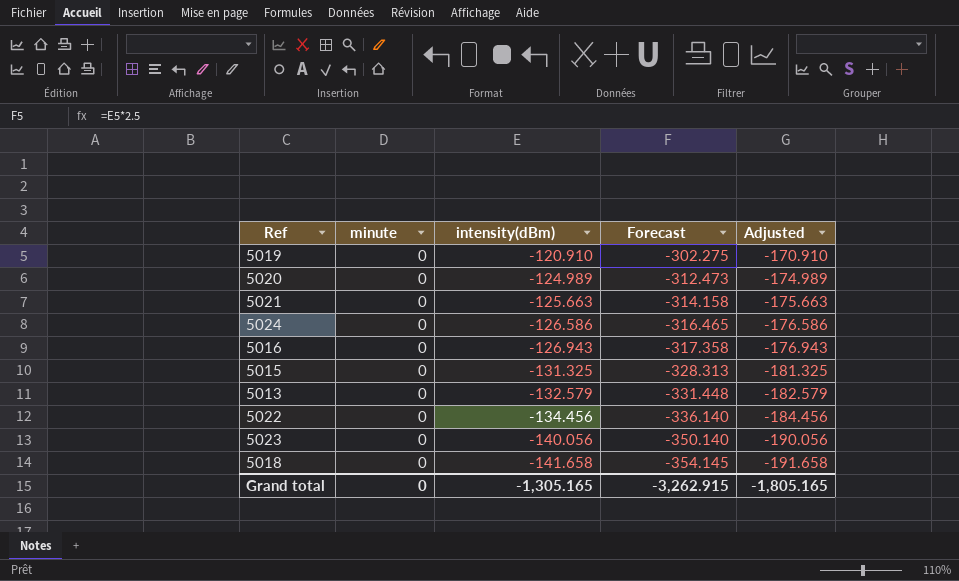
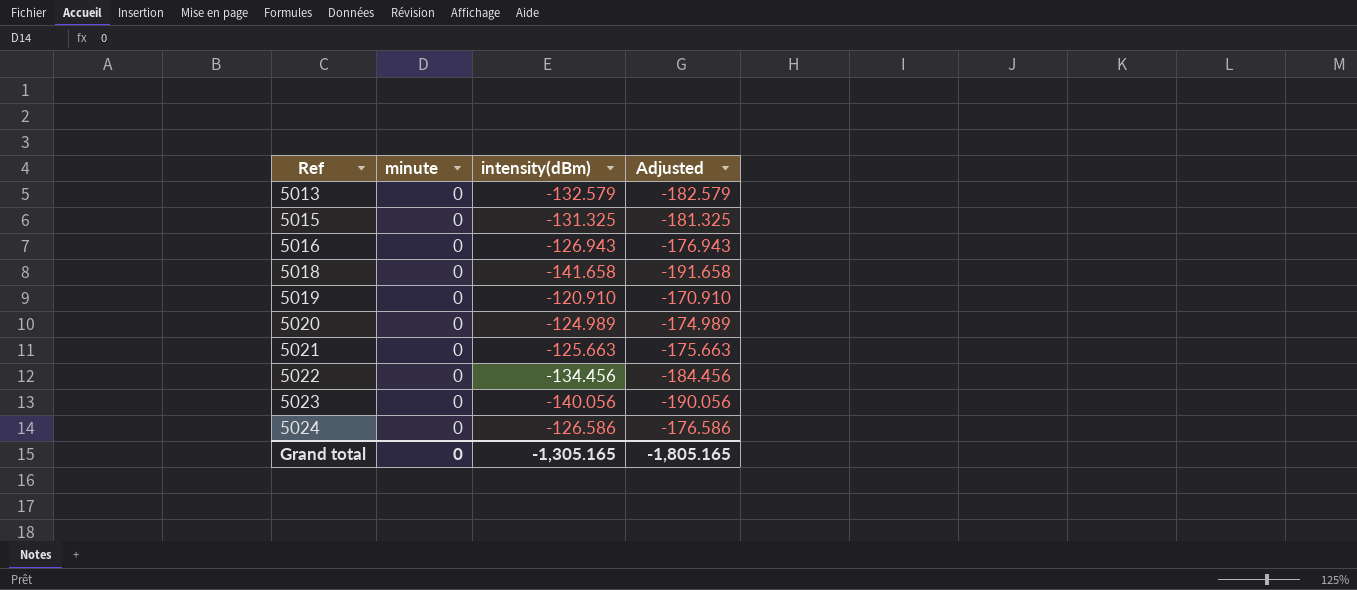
row order: intensity(dBm) descending -> Ref ascending
column Forecast | formula: [intensity(dBm)] * 2.5 -> none

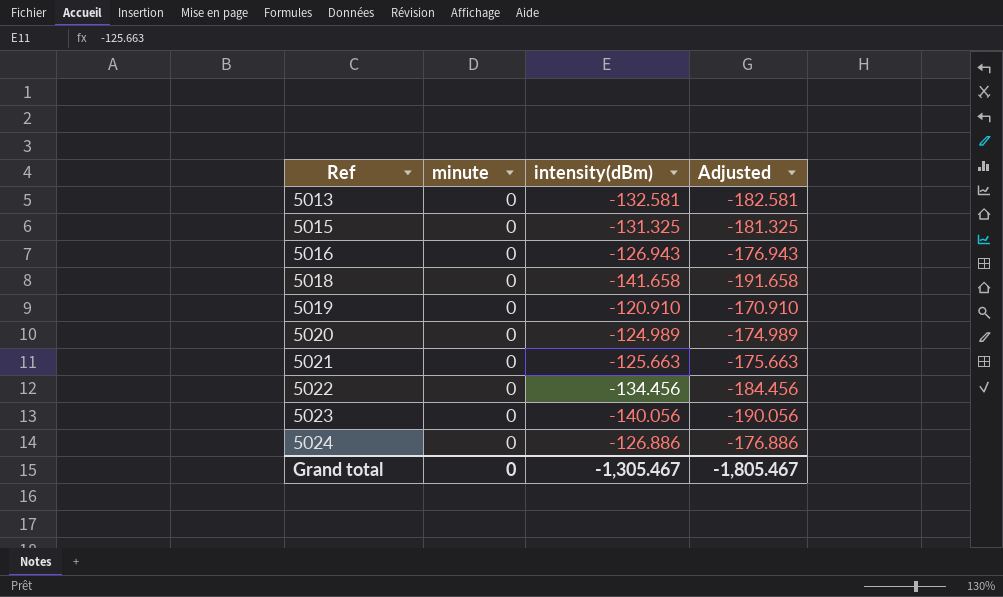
5013 | intensity(dBm): -132.579 -> -132.581
5013 | Adjusted: -182.579 -> -182.581
5024 | intensity(dBm): -126.586 -> -126.886
5024 | Adjusted: -176.586 -> -176.886
Grand total | intensity(dBm): -1,305.165 -> -1,305.467
Grand total | Adjusted: -1,805.165 -> -1,805.467

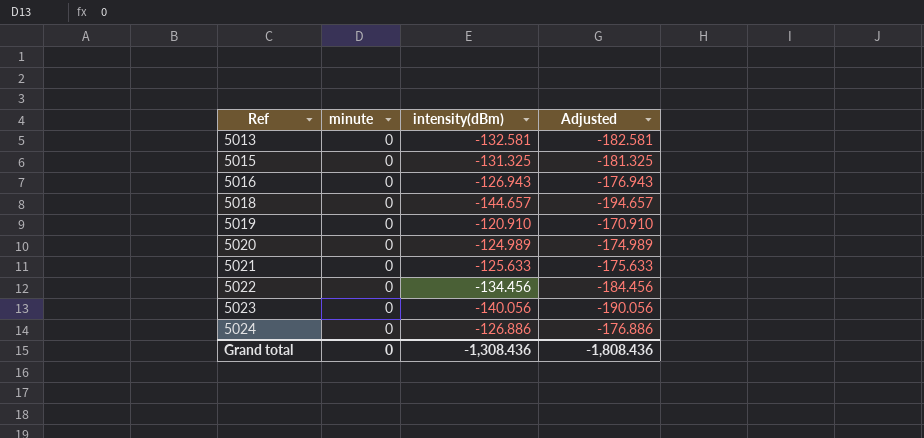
5018 | intensity(dBm): -141.658 -> -144.657
5018 | Adjusted: -191.658 -> -194.657
5021 | intensity(dBm): -125.663 -> -125.633
5021 | Adjusted: -175.663 -> -175.633
Grand total | intensity(dBm): -1,305.467 -> -1,308.436
Grand total | Adjusted: -1,805.467 -> -1,808.436

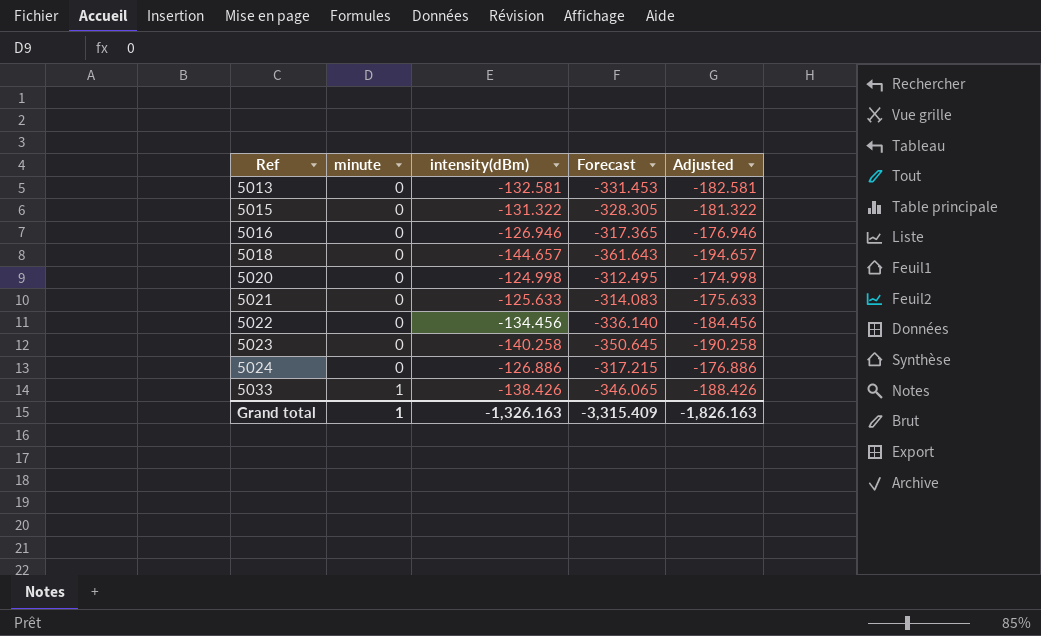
column Forecast | formula: none -> [intensity(dBm)] * 2.5
row 5019: 0 | -120.910 | -170.910 -> none
5015 | intensity(dBm): -131.325 -> -131.322
5015 | Adjusted: -181.325 -> -181.322
5016 | intensity(dBm): -126.943 -> -126.946
5016 | Adjusted: -176.943 -> -176.946
5020 | intensity(dBm): -124.989 -> -124.998
5020 | Adjusted: -174.989 -> -174.998
5023 | intensity(dBm): -140.056 -> -140.258
5023 | Adjusted: -190.056 -> -190.258
row 5033: none -> 1 | -138.426 | -346.065 | -188.426
Grand total | minute: 0 -> 1
Grand total | intensity(dBm): -1,308.436 -> -1,326.163
Grand total | Adjusted: -1,808.436 -> -1,826.163

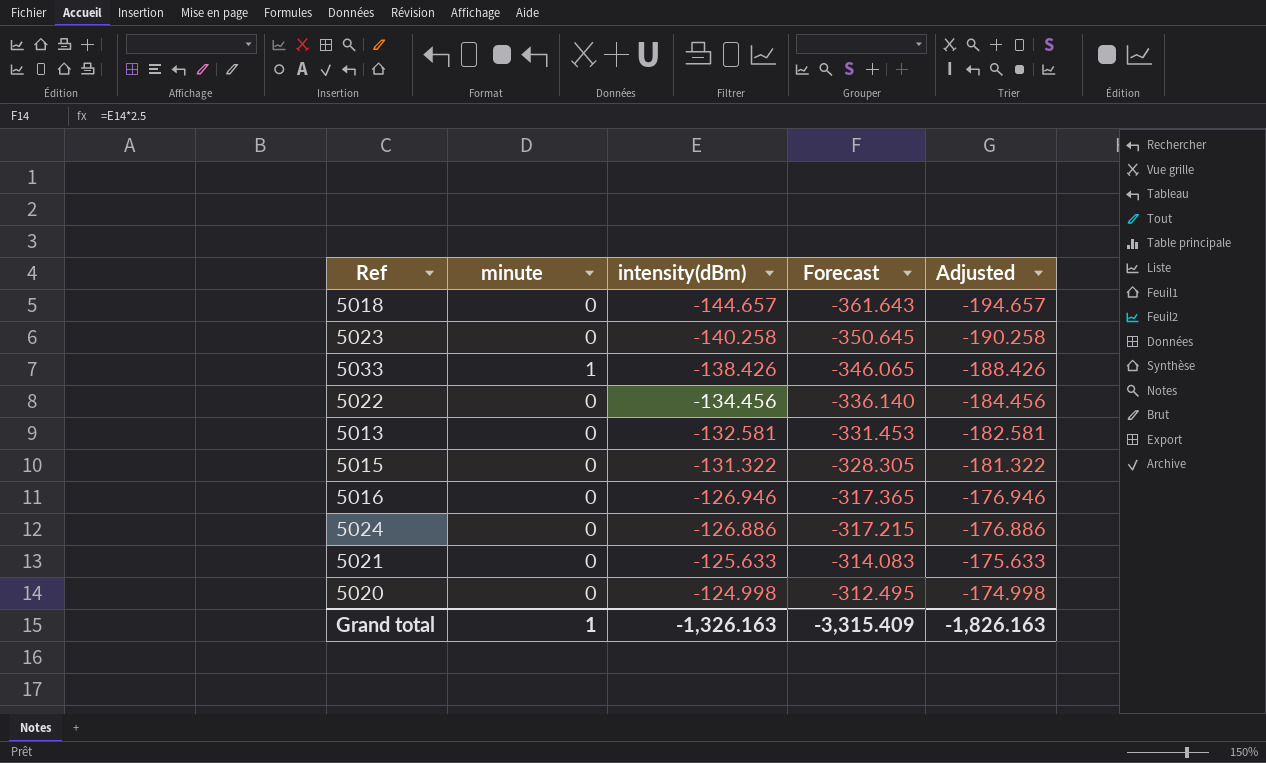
row order: Ref ascending -> intensity(dBm) ascending

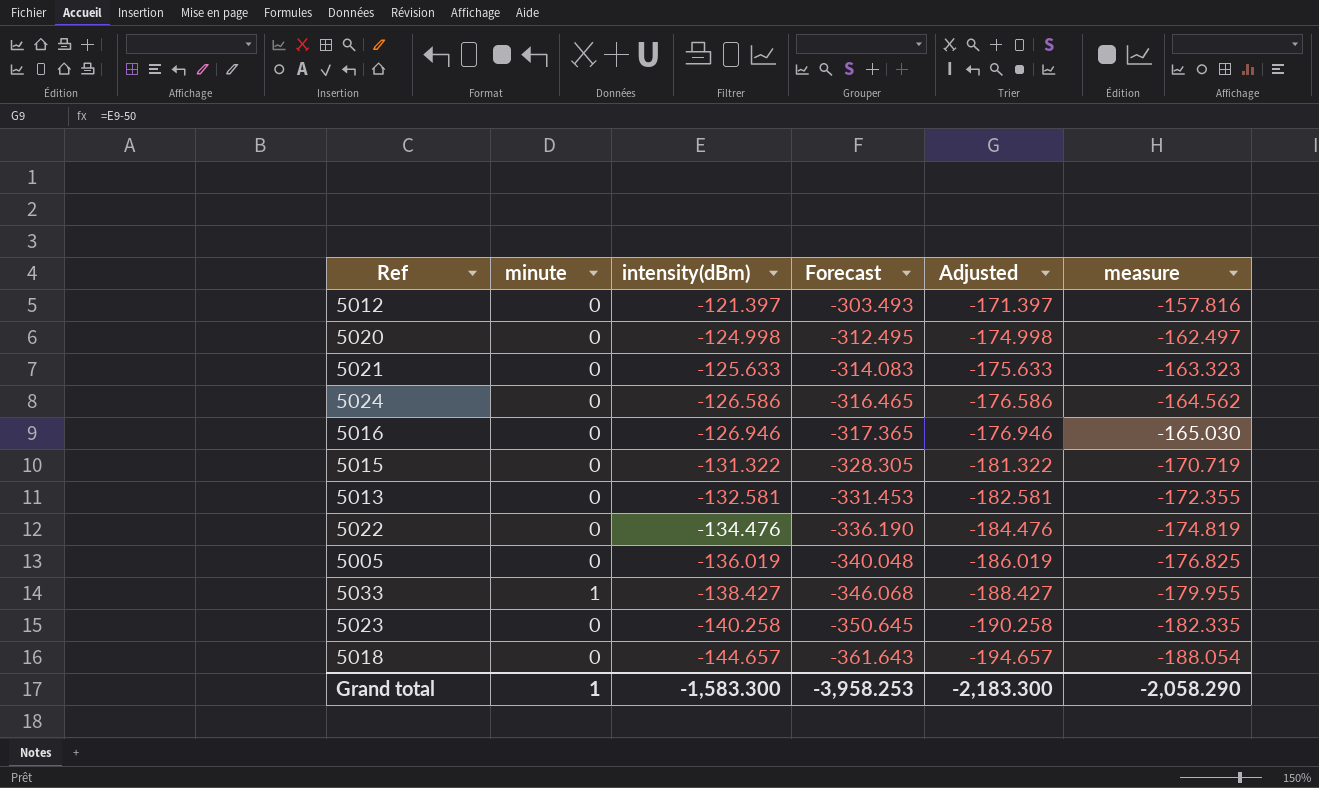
row order: intensity(dBm) ascending -> intensity(dBm) descending
column measure | formula: none -> [intensity(dBm)] * 1.3
row 5012: none -> 0 | -121.397 | -303.493 | -171.397 | -157.816
5024 | intensity(dBm): -126.886 -> -126.586
5024 | Forecast: -317.215 -> -316.465
5024 | Adjusted: -176.886 -> -176.586
5022 | intensity(dBm): -134.456 -> -134.476
5022 | Forecast: -336.140 -> -336.190
5022 | Adjusted: -184.456 -> -184.476
row 5005: none -> 0 | -136.019 | -340.048 | -186.019 | -176.825
5033 | intensity(dBm): -138.426 -> -138.427
5033 | Forecast: -346.065 -> -346.068
5033 | Adjusted: -188.426 -> -188.427
Grand total | intensity(dBm): -1,326.163 -> -1,583.300
Grand total | Forecast: -3,315.409 -> -3,958.253
Grand total | Adjusted: -1,826.163 -> -2,183.300

